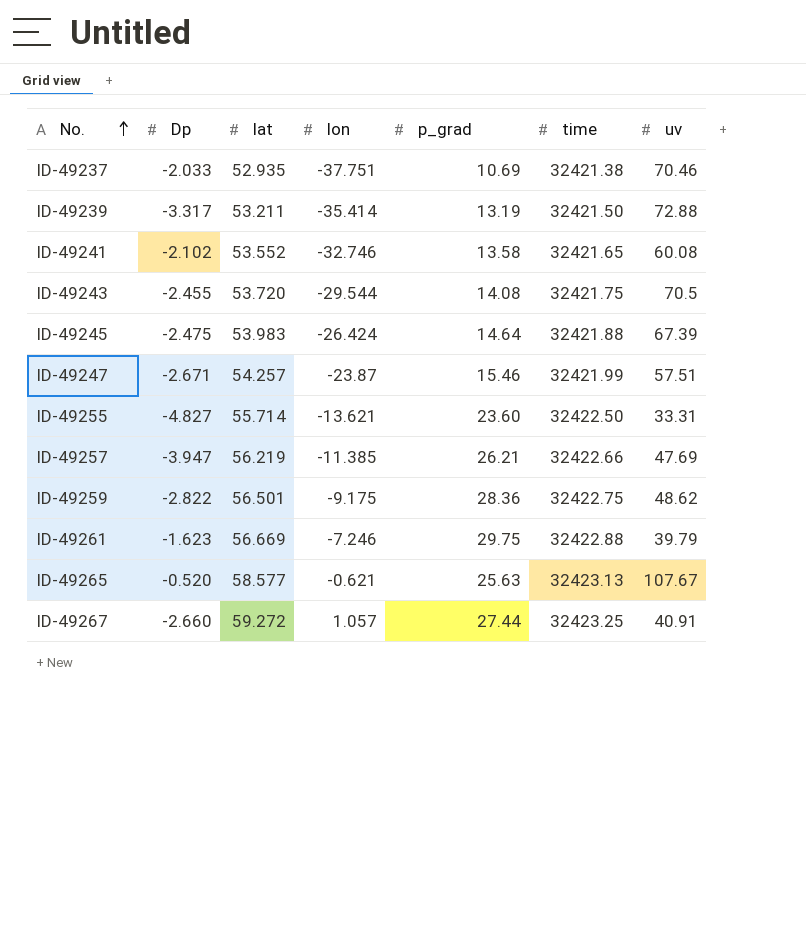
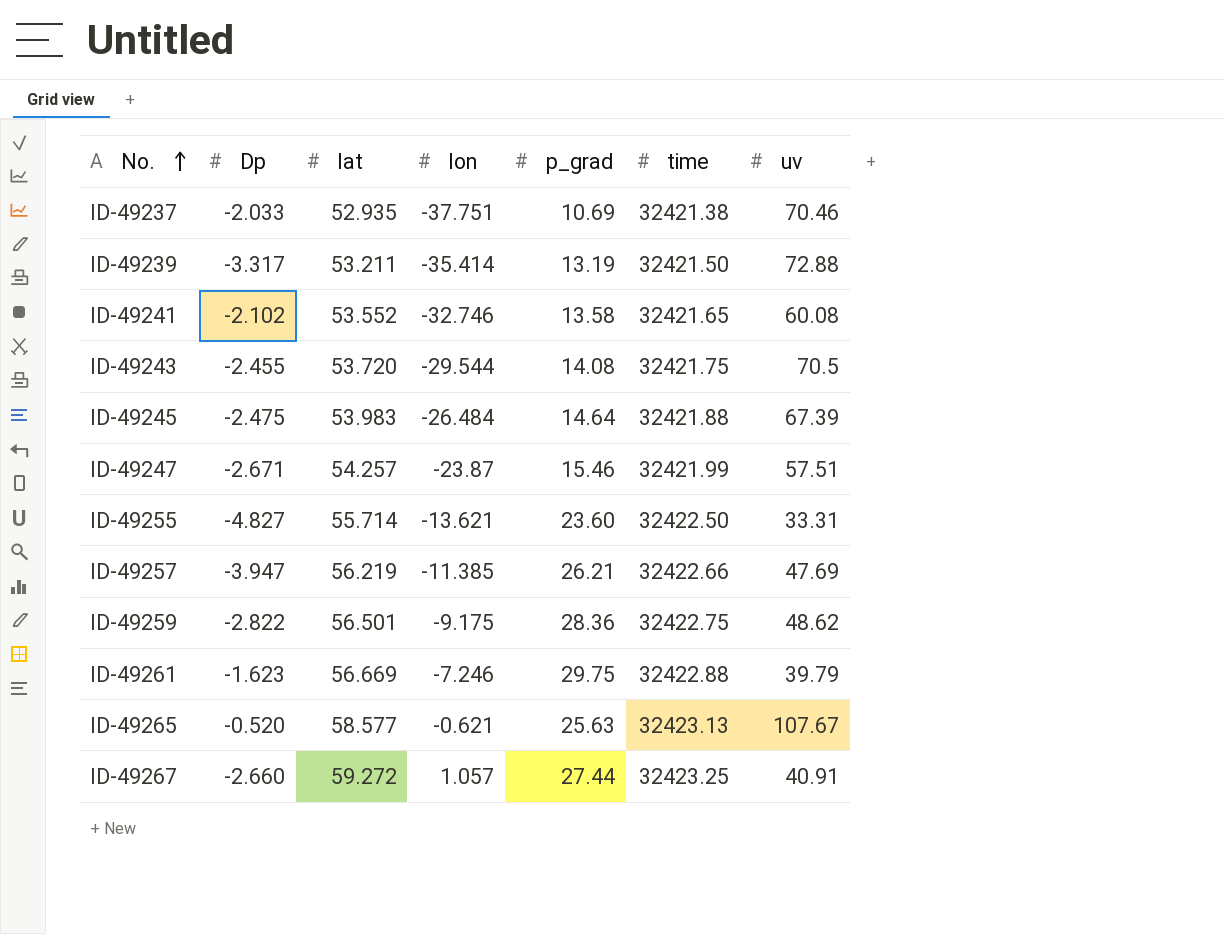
ID-49245 | lon: -26.424 -> -26.484

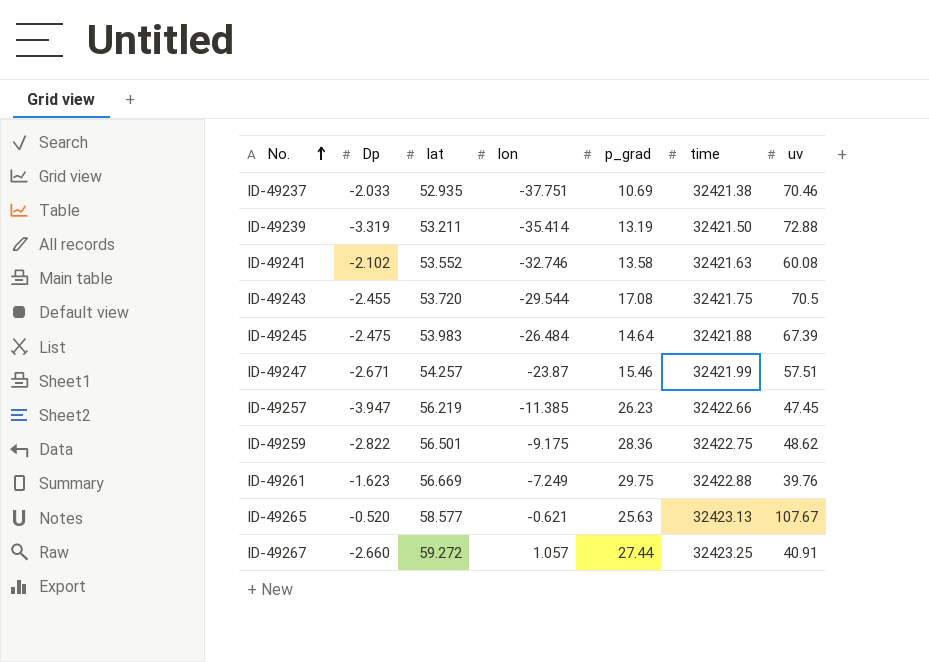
row ID-49255: -4.827 | 55.714 | -13.621 | 23.60 | 32422.50 | 33.31 -> none
ID-49239 | Dp: -3.317 -> -3.319
ID-49241 | time: 32421.65 -> 32421.63
ID-49243 | p_grad: 14.08 -> 17.08
ID-49257 | p_grad: 26.21 -> 26.23
ID-49257 | uv: 47.69 -> 47.45
ID-49261 | lon: -7.246 -> -7.249
ID-49261 | uv: 39.79 -> 39.76

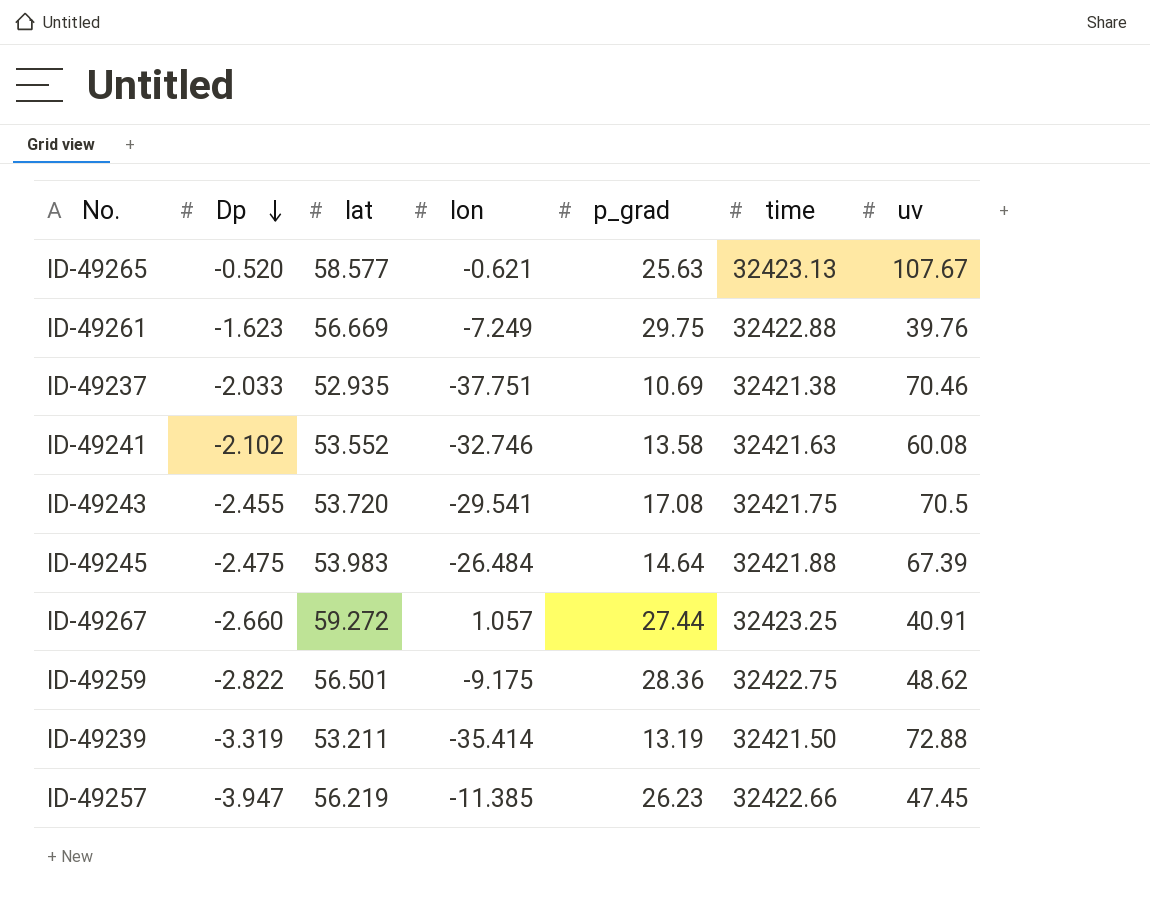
row order: No. ascending -> Dp descending
row ID-49247: -2.671 | 54.257 | -23.87 | 15.46 | 32421.99 | 57.51 -> none
ID-49243 | lon: -29.544 -> -29.541

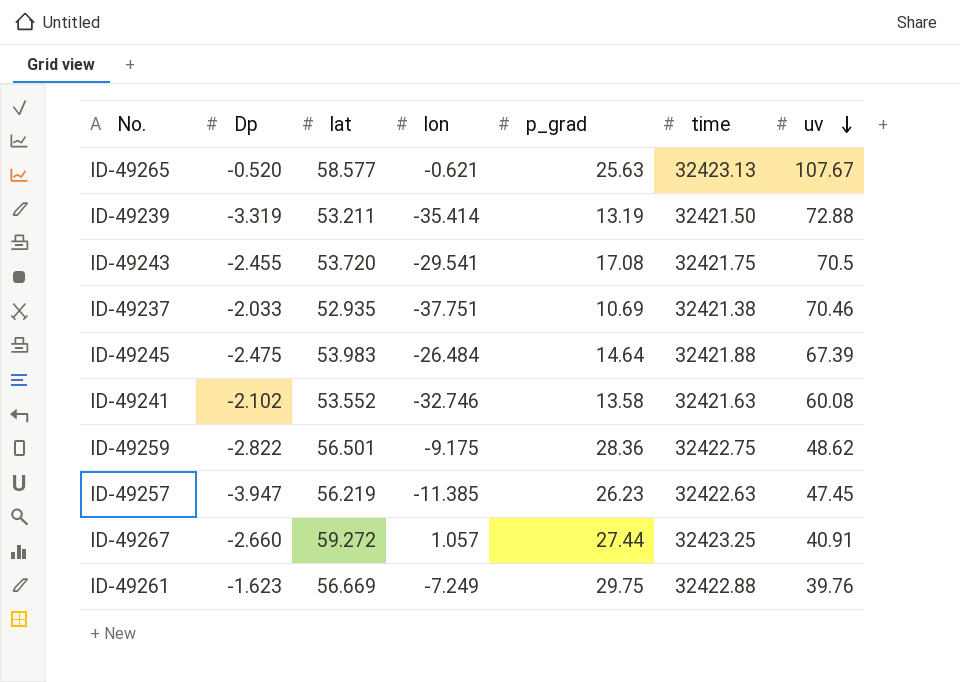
row order: Dp descending -> uv descending
ID-49257 | time: 32422.66 -> 32422.63

